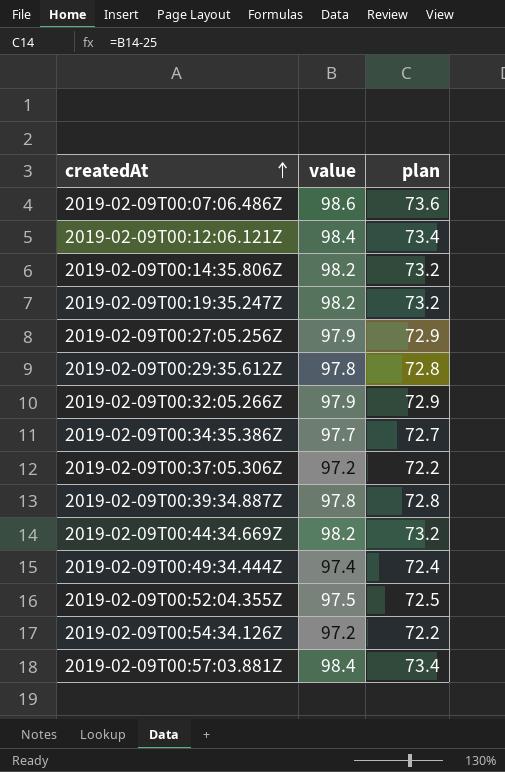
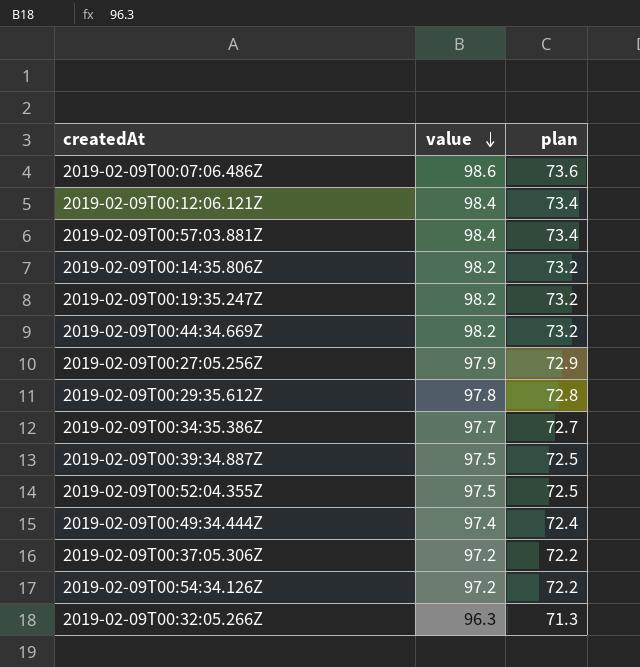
row order: createdAt ascending -> value descending
2019-02-09T00:39:34.887Z | value: 97.8 -> 97.5
2019-02-09T00:39:34.887Z | plan: 72.8 -> 72.5
2019-02-09T00:32:05.266Z | value: 97.9 -> 96.3
2019-02-09T00:32:05.266Z | plan: 72.9 -> 71.3

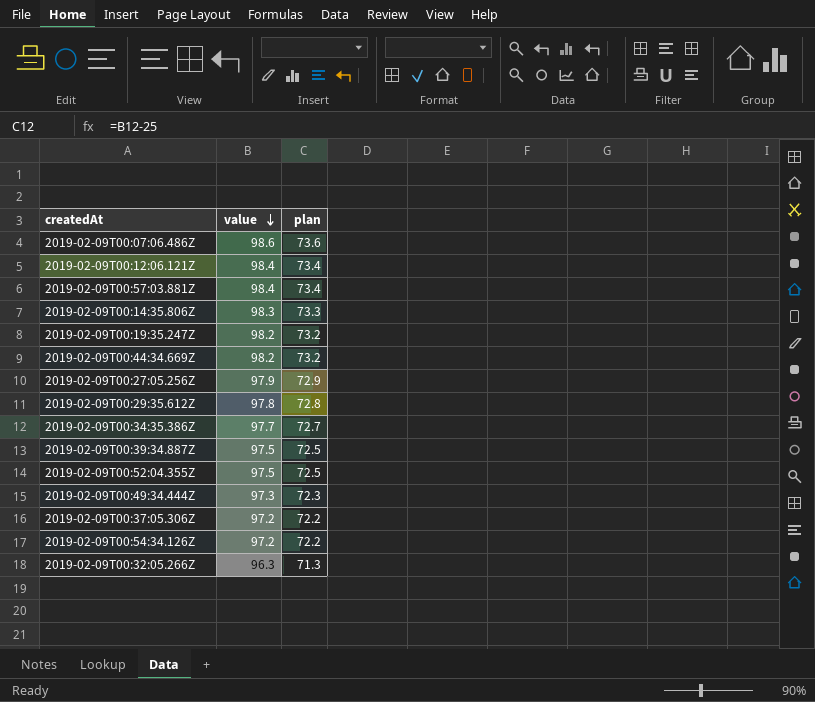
2019-02-09T00:14:35.806Z | value: 98.2 -> 98.3
2019-02-09T00:14:35.806Z | plan: 73.2 -> 73.3
2019-02-09T00:49:34.444Z | value: 97.4 -> 97.3
2019-02-09T00:49:34.444Z | plan: 72.4 -> 72.3

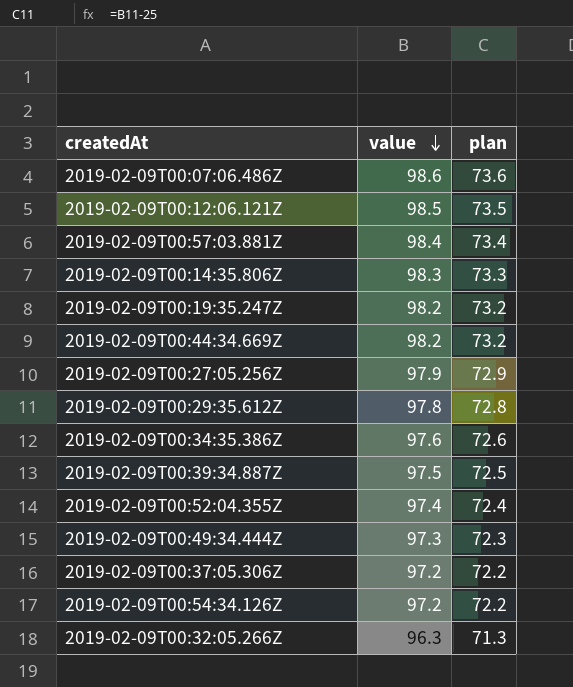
2019-02-09T00:12:06.121Z | value: 98.4 -> 98.5
2019-02-09T00:12:06.121Z | plan: 73.4 -> 73.5
2019-02-09T00:34:35.386Z | value: 97.7 -> 97.6
2019-02-09T00:34:35.386Z | plan: 72.7 -> 72.6
2019-02-09T00:52:04.355Z | value: 97.5 -> 97.4
2019-02-09T00:52:04.355Z | plan: 72.5 -> 72.4

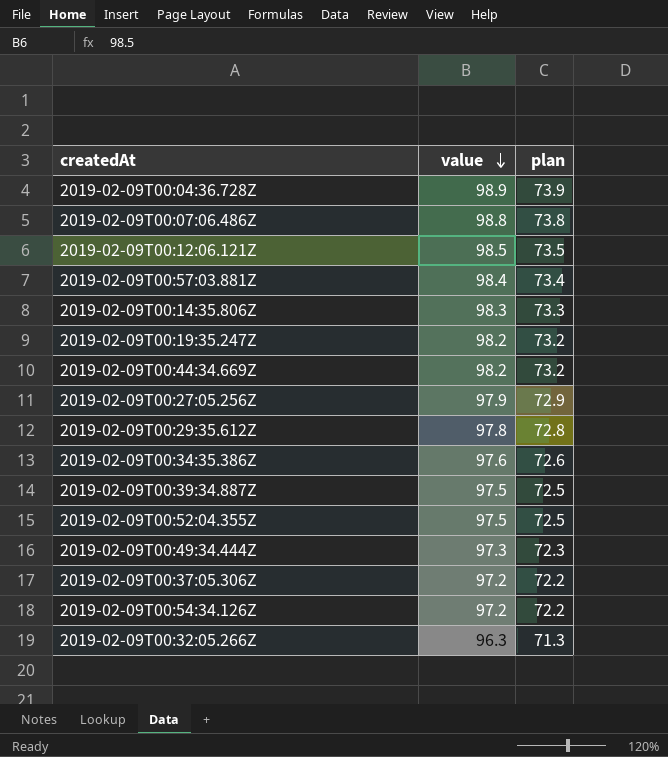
row 2019-02-09T00:04:36.728Z: none -> 98.9 | 73.9
2019-02-09T00:07:06.486Z | value: 98.6 -> 98.8
2019-02-09T00:07:06.486Z | plan: 73.6 -> 73.8
2019-02-09T00:52:04.355Z | value: 97.4 -> 97.5
2019-02-09T00:52:04.355Z | plan: 72.4 -> 72.5

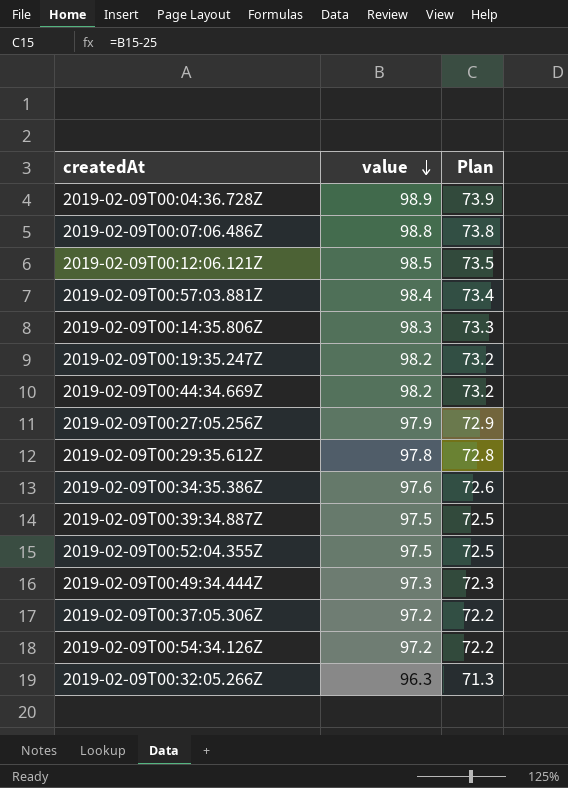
column name: plan -> Plan

